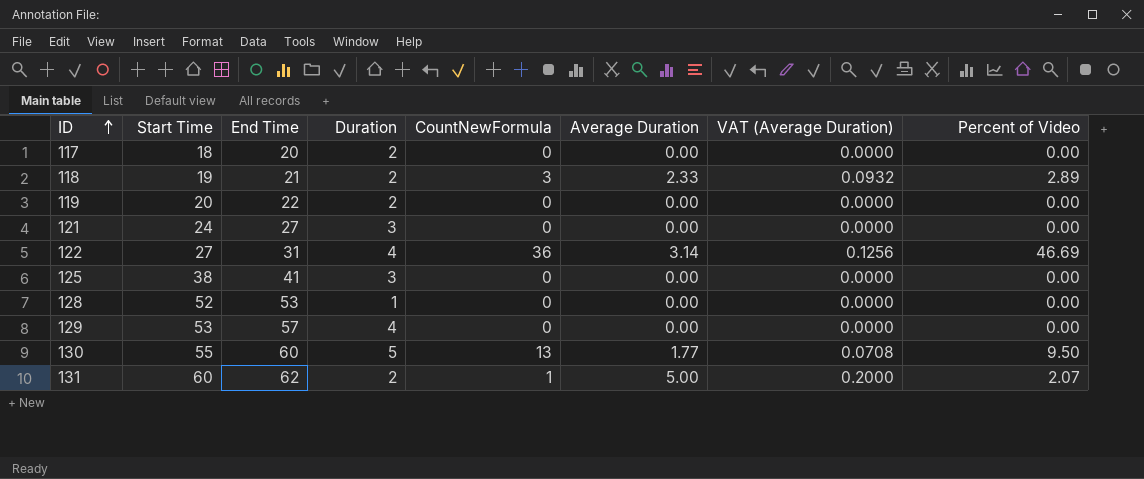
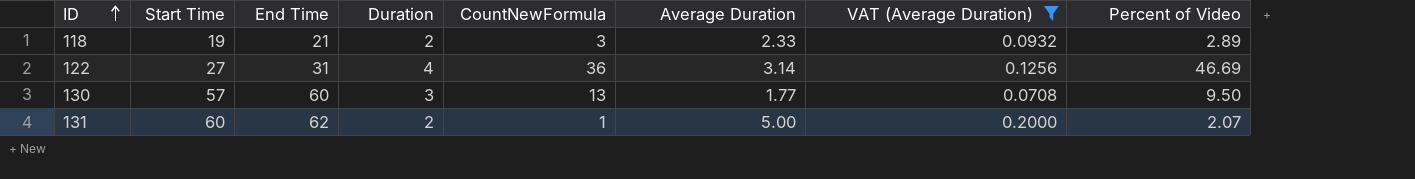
filter: none -> VAT (Average Duration) != 0.0000
130 | Start Time: 55 -> 57
130 | Duration: 5 -> 3

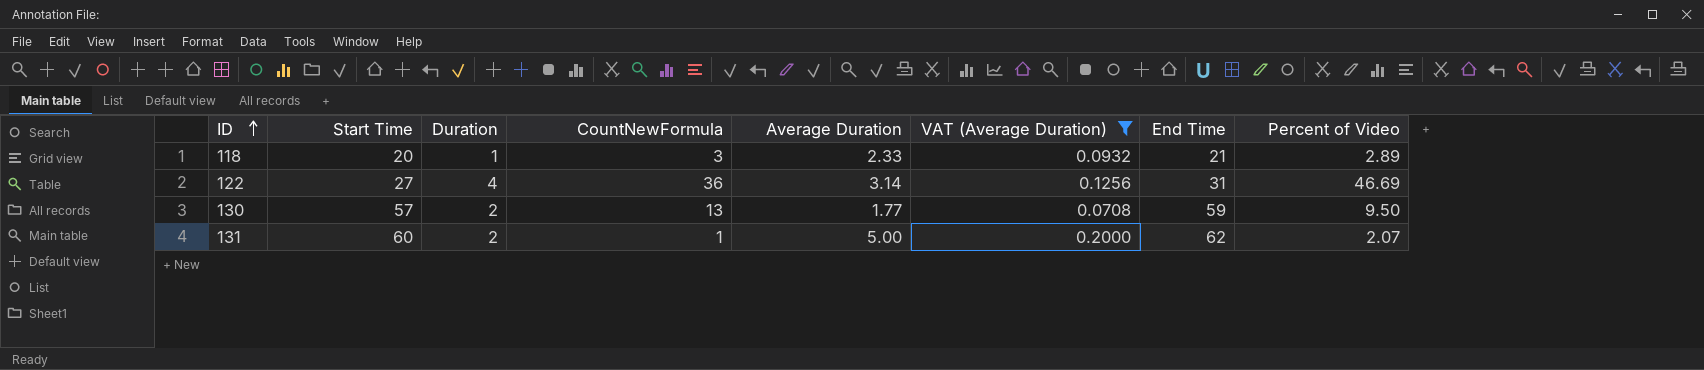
column End Time | position: 3 -> 7
118 | Start Time: 19 -> 20
118 | Duration: 2 -> 1
130 | Duration: 3 -> 2
130 | End Time: 60 -> 59

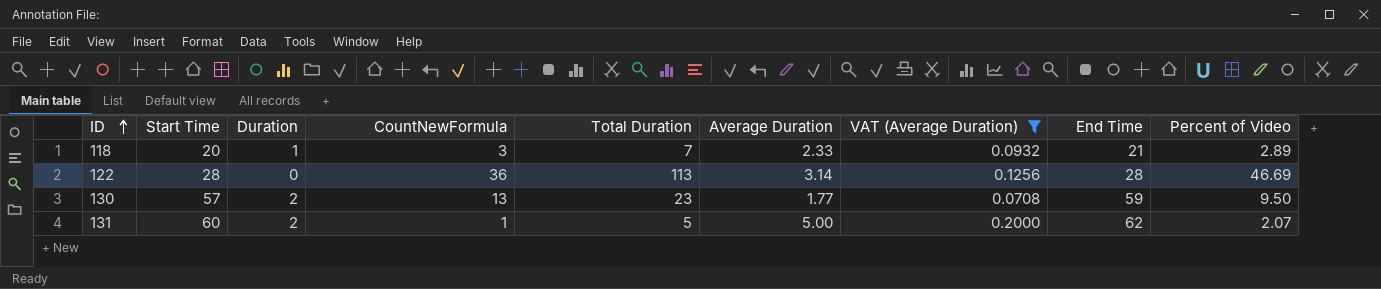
column Total Duration | position: none -> 5
122 | Start Time: 27 -> 28
122 | Duration: 4 -> 0
122 | End Time: 31 -> 28

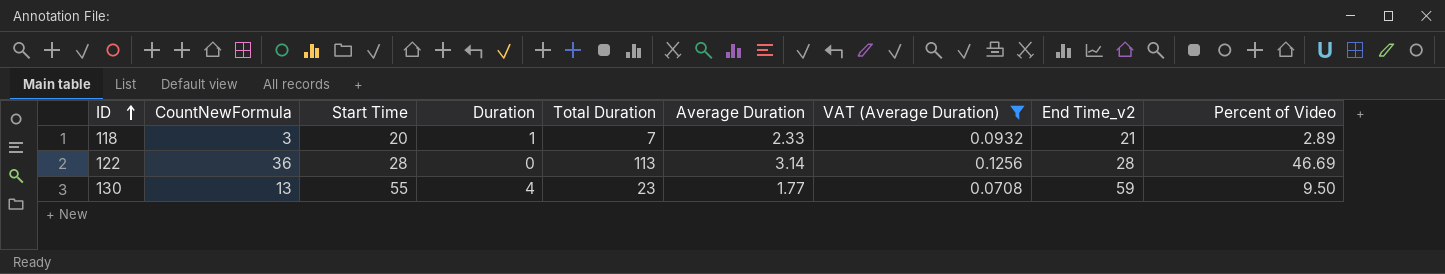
column CountNewFormula | position: 4 -> 2
column name: End Time -> End Time_v2
row 131: 60 | 2 | 1 | 5 | 5.00 | 0.2000 | 62 | 2.07 -> none
130 | Start Time: 57 -> 55
130 | Duration: 2 -> 4

